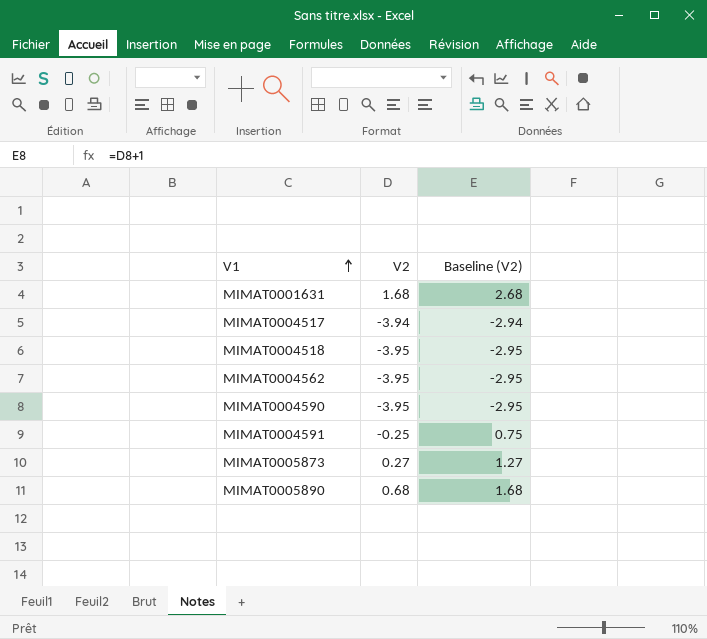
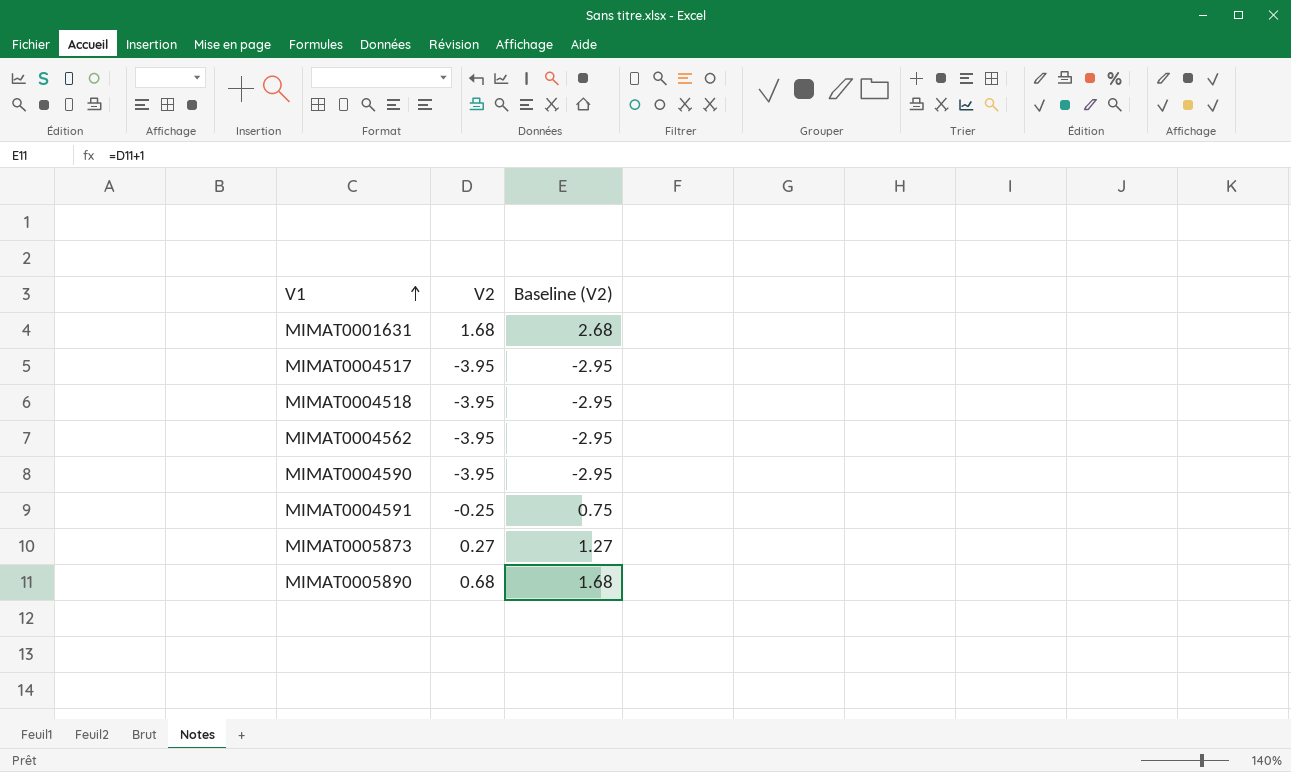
MIMAT0004517 | V2: -3.94 -> -3.95
MIMAT0004517 | Baseline (V2): -2.94 -> -2.95

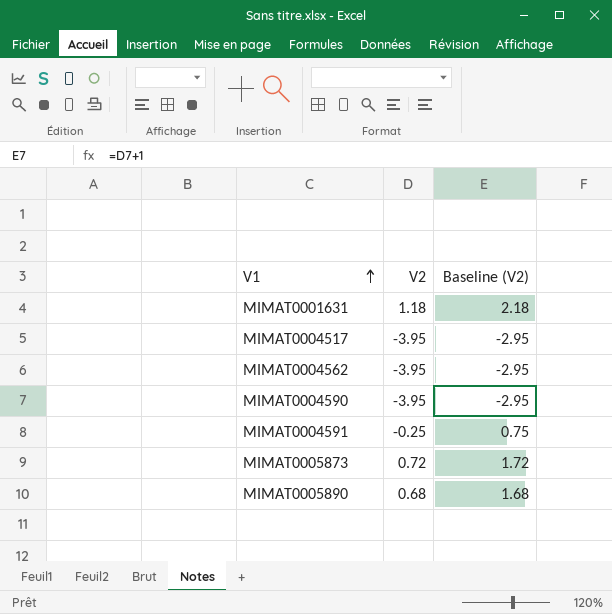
row MIMAT0004518: -3.95 | -2.95 -> none
MIMAT0001631 | V2: 1.68 -> 1.18
MIMAT0001631 | Baseline (V2): 2.68 -> 2.18
MIMAT0005873 | V2: 0.27 -> 0.72
MIMAT0005873 | Baseline (V2): 1.27 -> 1.72

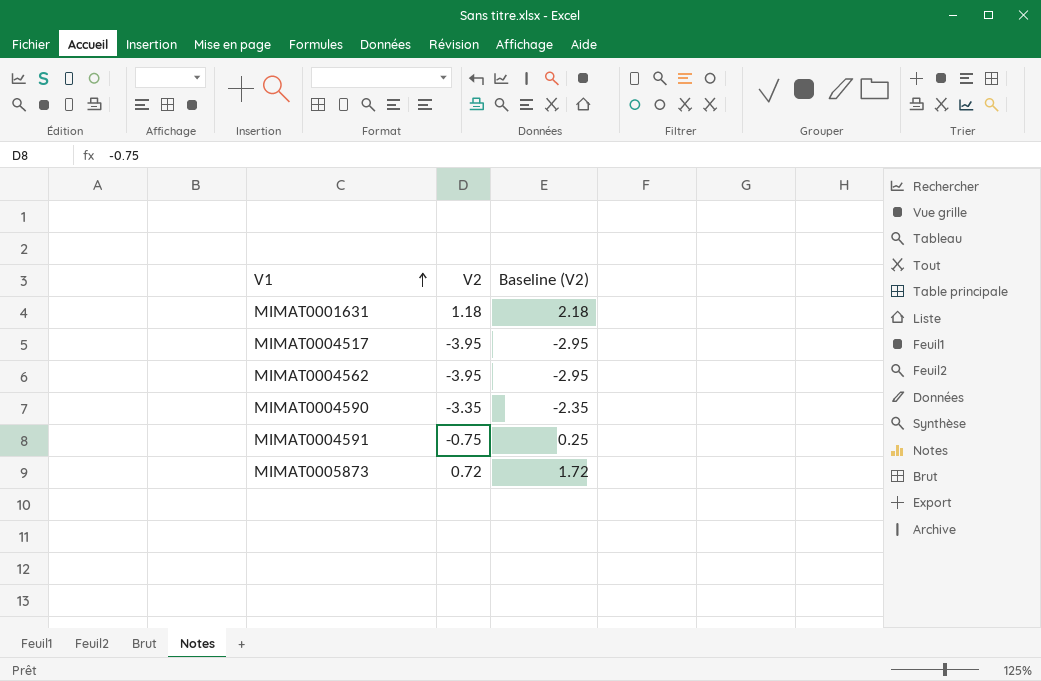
row MIMAT0005890: 0.68 | 1.68 -> none
MIMAT0004590 | V2: -3.95 -> -3.35
MIMAT0004590 | Baseline (V2): -2.95 -> -2.35
MIMAT0004591 | V2: -0.25 -> -0.75
MIMAT0004591 | Baseline (V2): 0.75 -> 0.25

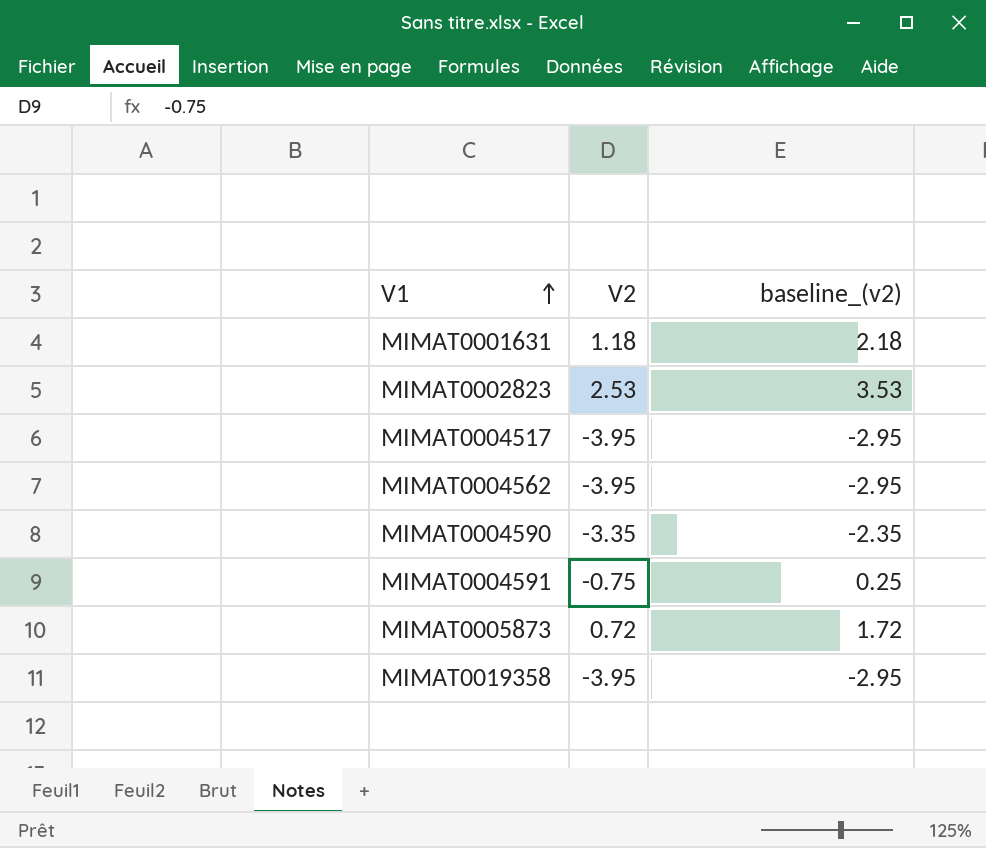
column name: Baseline (V2) -> baseline_(v2)
row MIMAT0002823: none -> 2.53 | 3.53
row MIMAT0019358: none -> -3.95 | -2.95

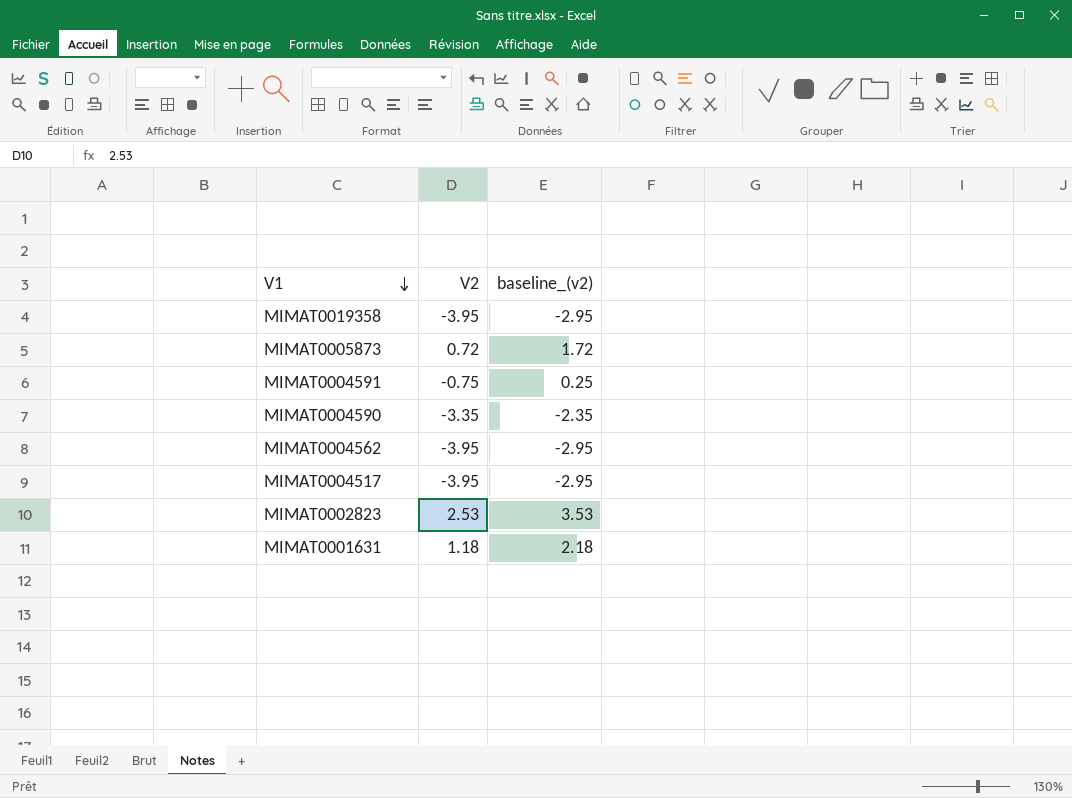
row order: V1 ascending -> V1 descending

